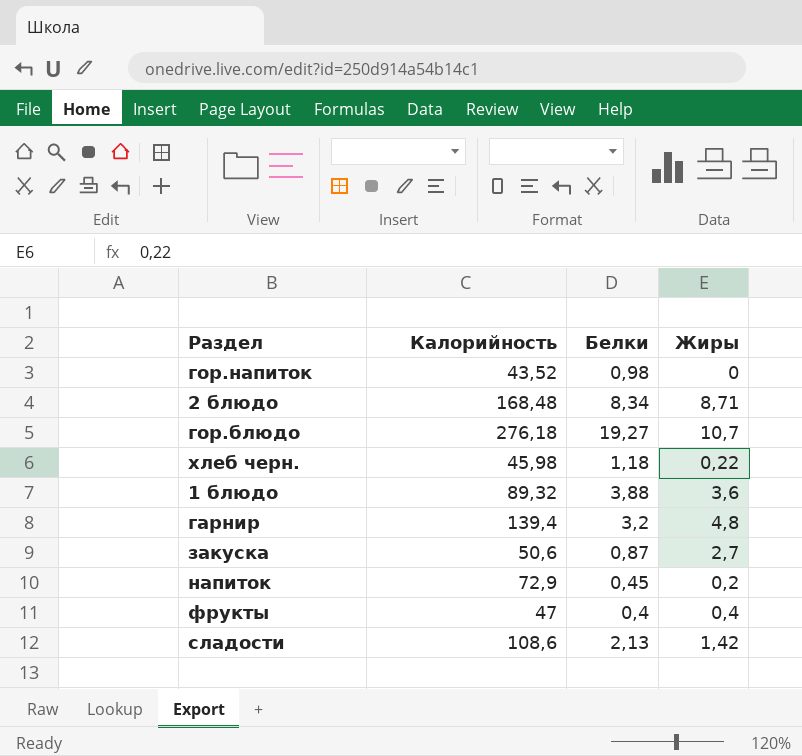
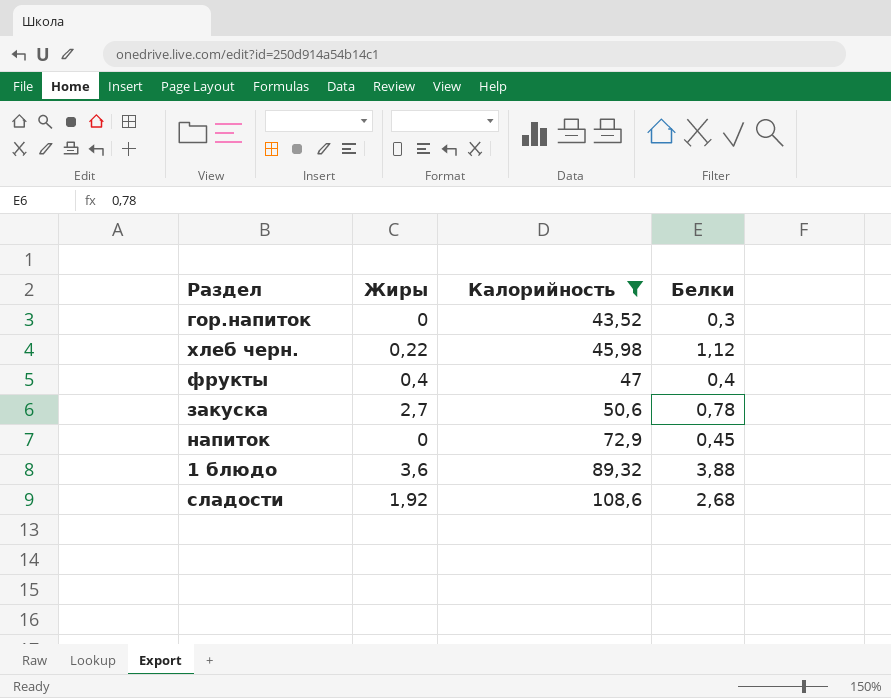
filter: none -> Калорийность <= 108,6
row order: none -> Калорийность ascending
column Жиры | position: 4 -> 2
гор.напиток | Белки: 0,98 -> 0,3
хлеб черн. | Белки: 1,18 -> 1,12
закуска | Белки: 0,87 -> 0,78
напиток | Жиры: 0,2 -> 0
сладости | Жиры: 1,42 -> 1,92
сладости | Белки: 2,13 -> 2,68

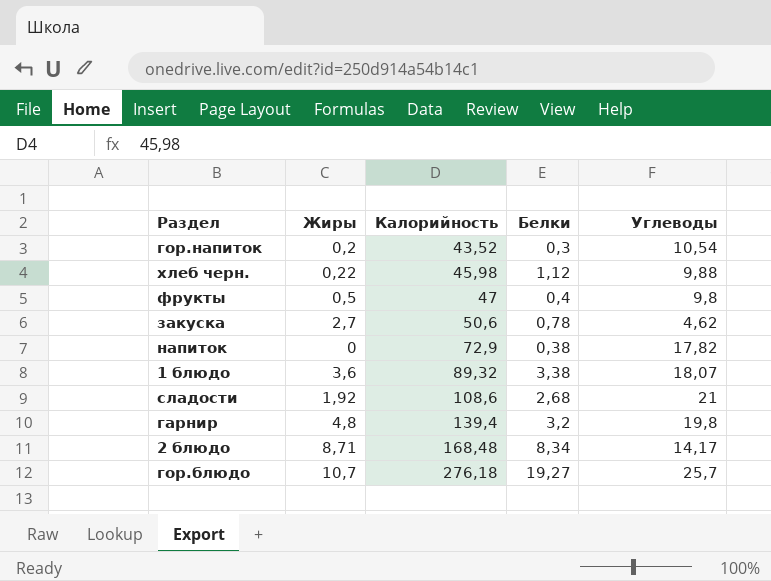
filter: Калорийность <= 108,6 -> none
column Углеводы | position: none -> 5
гор.напиток | Жиры: 0 -> 0,2
фрукты | Жиры: 0,4 -> 0,5
напиток | Белки: 0,45 -> 0,38
1 блюдо | Белки: 3,88 -> 3,38

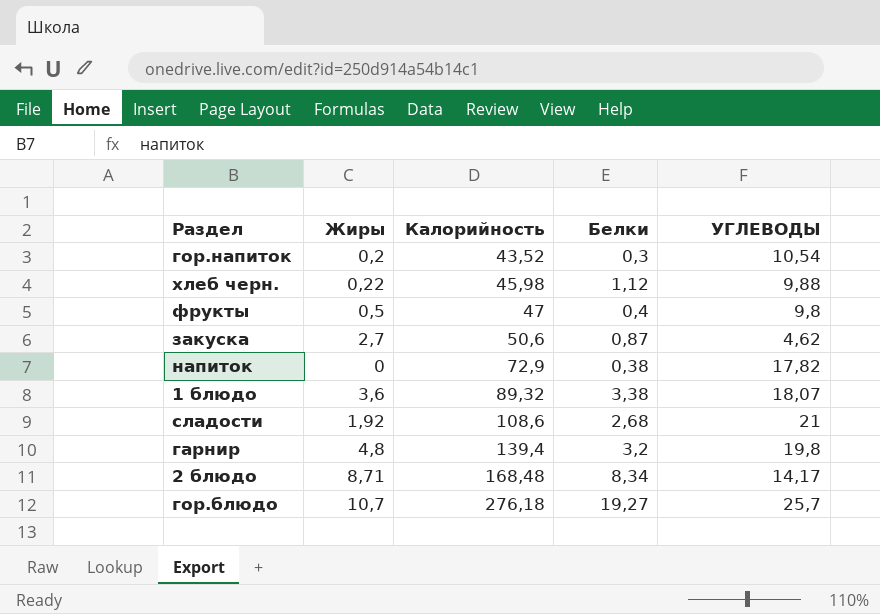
column name: Углеводы -> УГЛЕВОДЫ
закуска | Белки: 0,78 -> 0,87

